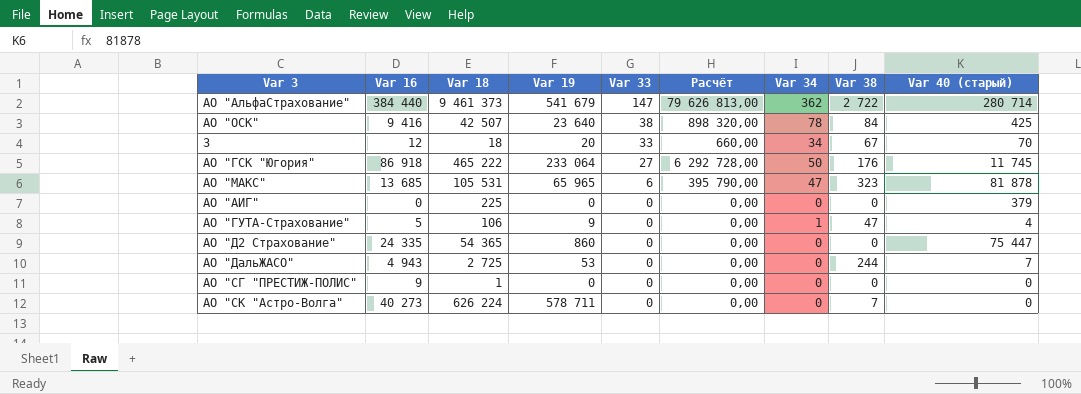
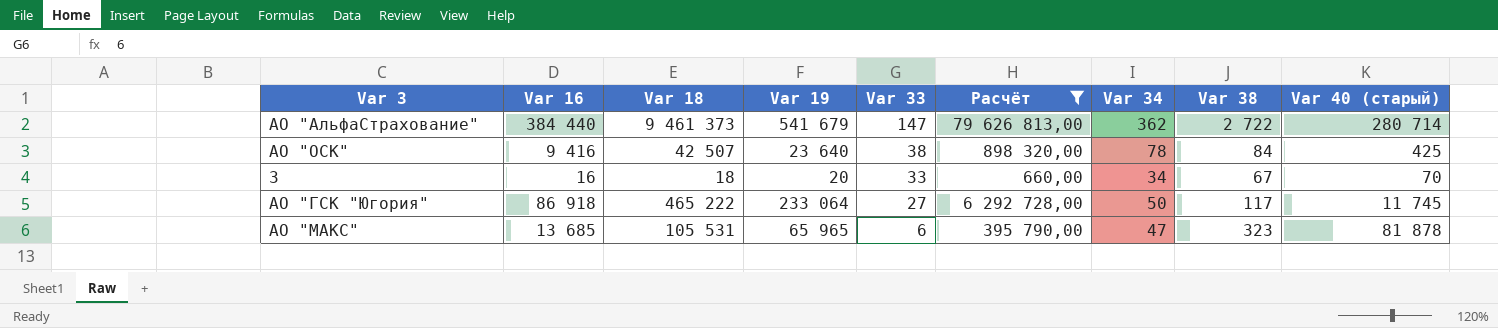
filter: none -> Расчёт != 0,00
3 | Var 16: 12 -> 16
АО "ГСК "Югория" | Var 38: 176 -> 117

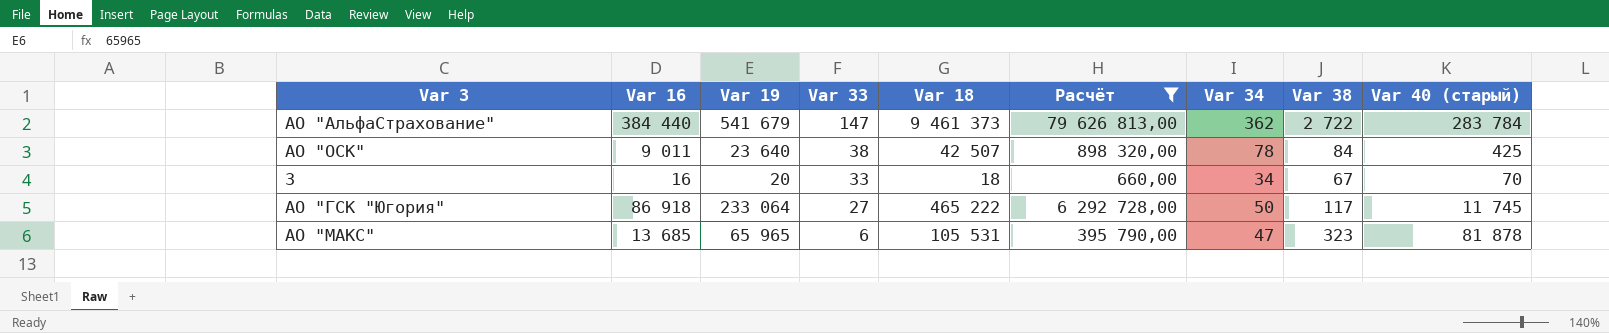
column Var 18 | position: 3 -> 5
АО "АльфаСтрахование" | Var 40 (старый): 280 714 -> 283 784
АО "ОСК" | Var 16: 9 416 -> 9 011

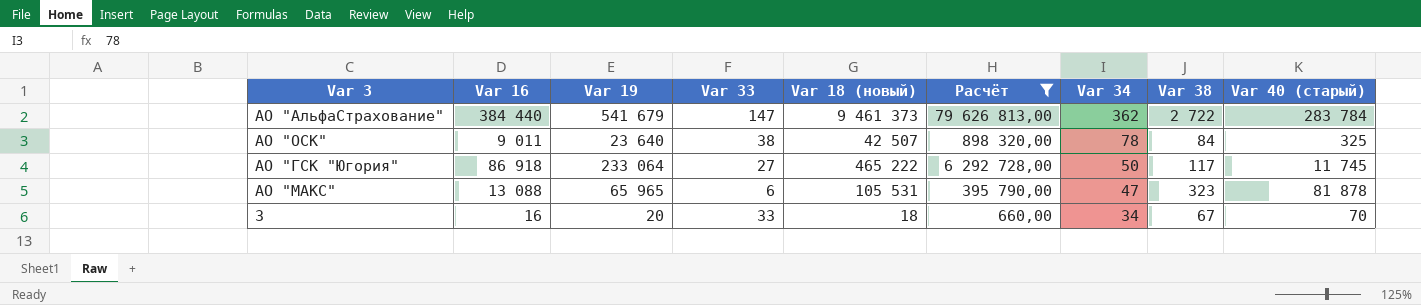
row order: Var 33 descending -> Var 34 descending
column name: Var 18 -> Var 18 (новый)
АО "ОСК" | Var 40 (старый): 425 -> 325
АО "МАКС" | Var 16: 13 685 -> 13 088

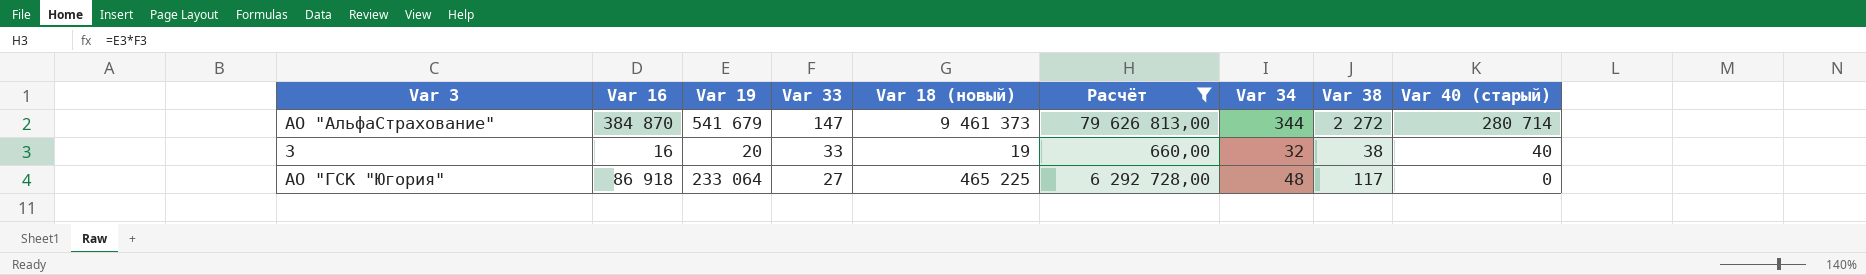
row order: Var 34 descending -> Var 33 descending
row АО "ОСК": 9 011 | 23 640 | 38 | 42 507 | 898 320,00 | 78 | 84 | 325 -> none
row АО "МАКС": 13 088 | 65 965 | 6 | 105 531 | 395 790,00 | 47 | 323 | 81 878 -> none
АО "АльфаСтрахование" | Var 16: 384 440 -> 384 870
АО "АльфаСтрахование" | Var 34: 362 -> 344
АО "АльфаСтрахование" | Var 38: 2 722 -> 2 272
АО "АльфаСтрахование" | Var 40 (старый): 283 784 -> 280 714
3 | Var 18 (новый): 18 -> 19
3 | Var 34: 34 -> 32
3 | Var 38: 67 -> 38
3 | Var 40 (старый): 70 -> 40
АО "ГСК "Югория" | Var 18 (новый): 465 222 -> 465 225
АО "ГСК "Югория" | Var 34: 50 -> 48
АО "ГСК "Югория" | Var 40 (старый): 11 745 -> 0

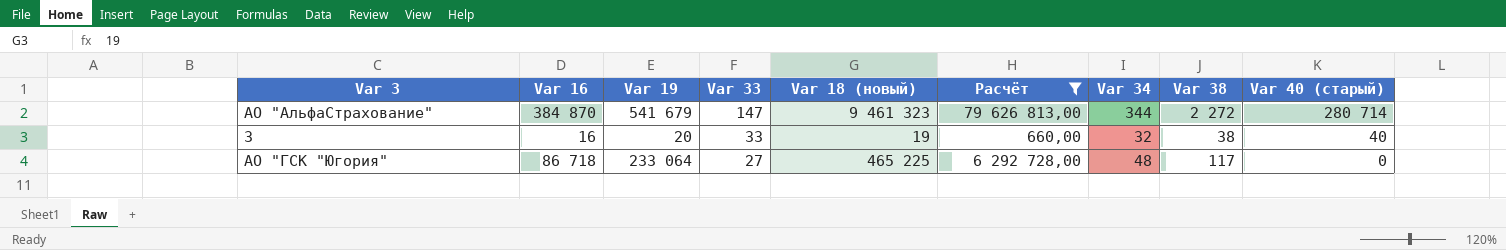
АО "АльфаСтрахование" | Var 18 (новый): 9 461 373 -> 9 461 323
АО "ГСК "Югория" | Var 16: 86 918 -> 86 718

